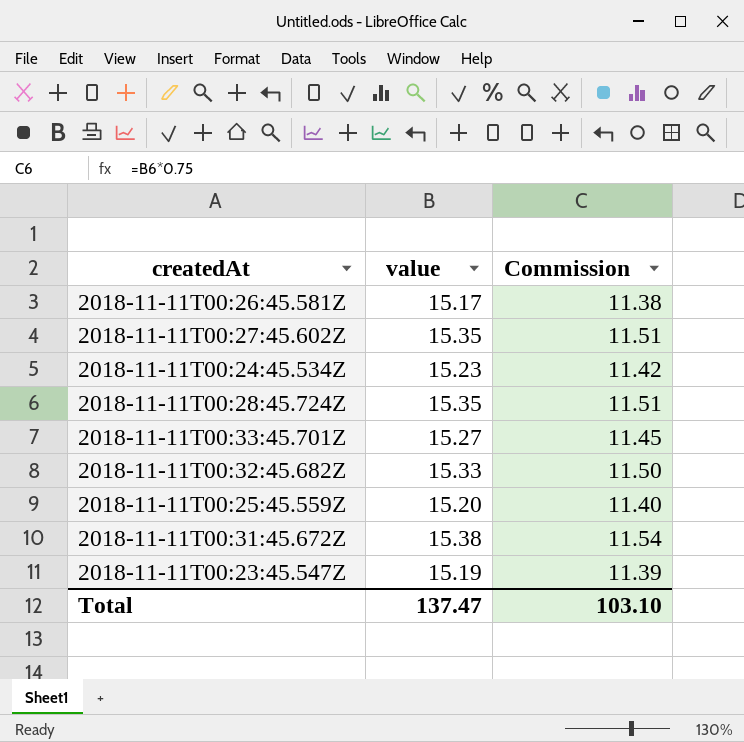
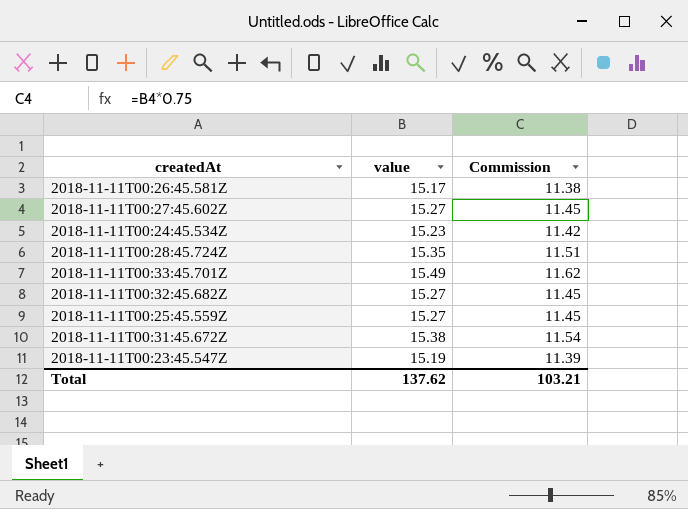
2018-11-11T00:27:45.602Z | value: 15.35 -> 15.27
2018-11-11T00:27:45.602Z | Commission: 11.51 -> 11.45
2018-11-11T00:33:45.701Z | value: 15.27 -> 15.49
2018-11-11T00:33:45.701Z | Commission: 11.45 -> 11.62
2018-11-11T00:32:45.682Z | value: 15.33 -> 15.27
2018-11-11T00:32:45.682Z | Commission: 11.50 -> 11.45
2018-11-11T00:25:45.559Z | value: 15.20 -> 15.27
2018-11-11T00:25:45.559Z | Commission: 11.40 -> 11.45
Total | value: 137.47 -> 137.62
Total | Commission: 103.10 -> 103.21

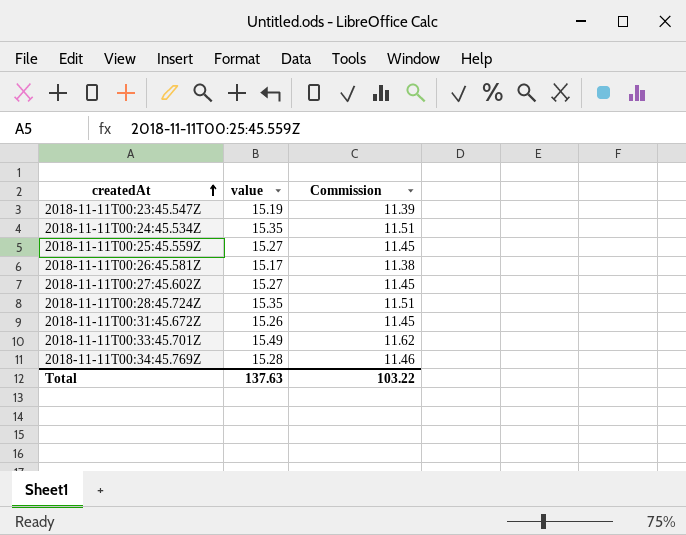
row order: none -> createdAt ascending
row 2018-11-11T00:32:45.682Z: 15.27 | 11.45 -> none
2018-11-11T00:24:45.534Z | value: 15.23 -> 15.35
2018-11-11T00:24:45.534Z | Commission: 11.42 -> 11.51
2018-11-11T00:31:45.672Z | value: 15.38 -> 15.26
2018-11-11T00:31:45.672Z | Commission: 11.54 -> 11.45
row 2018-11-11T00:34:45.769Z: none -> 15.28 | 11.46
Total | value: 137.62 -> 137.63
Total | Commission: 103.21 -> 103.22

